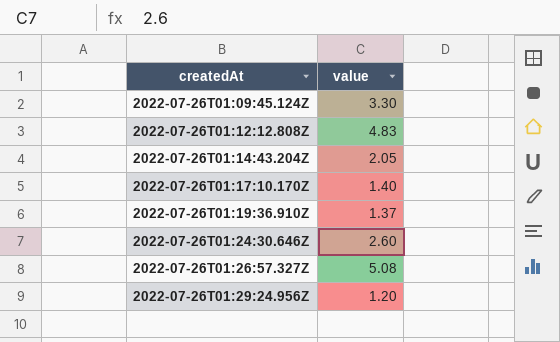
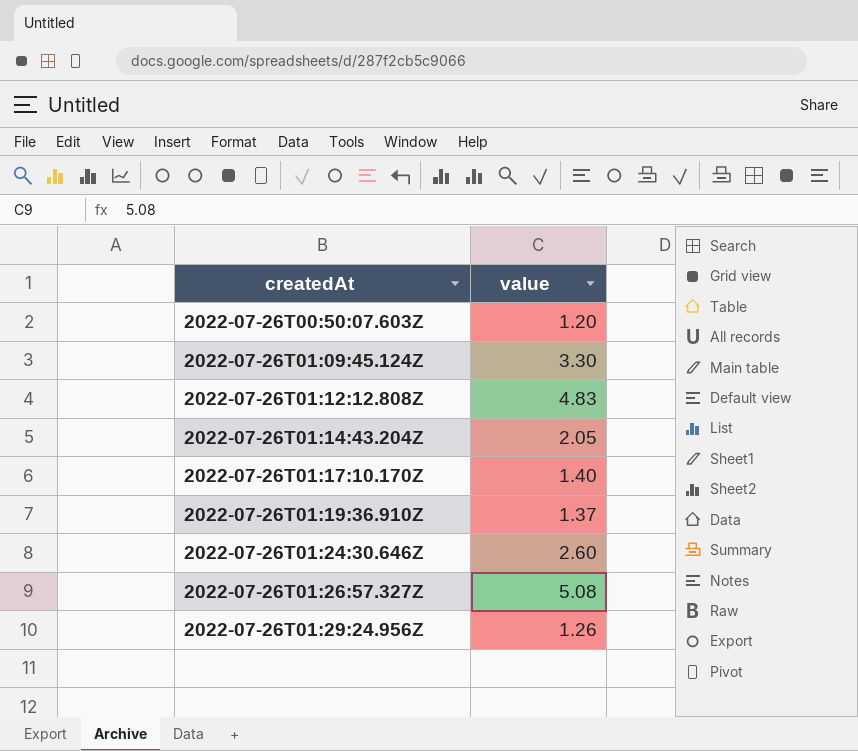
row 2022-07-26T00:50:07.603Z: none -> 1.20
2022-07-26T01:29:24.956Z | value: 1.20 -> 1.26

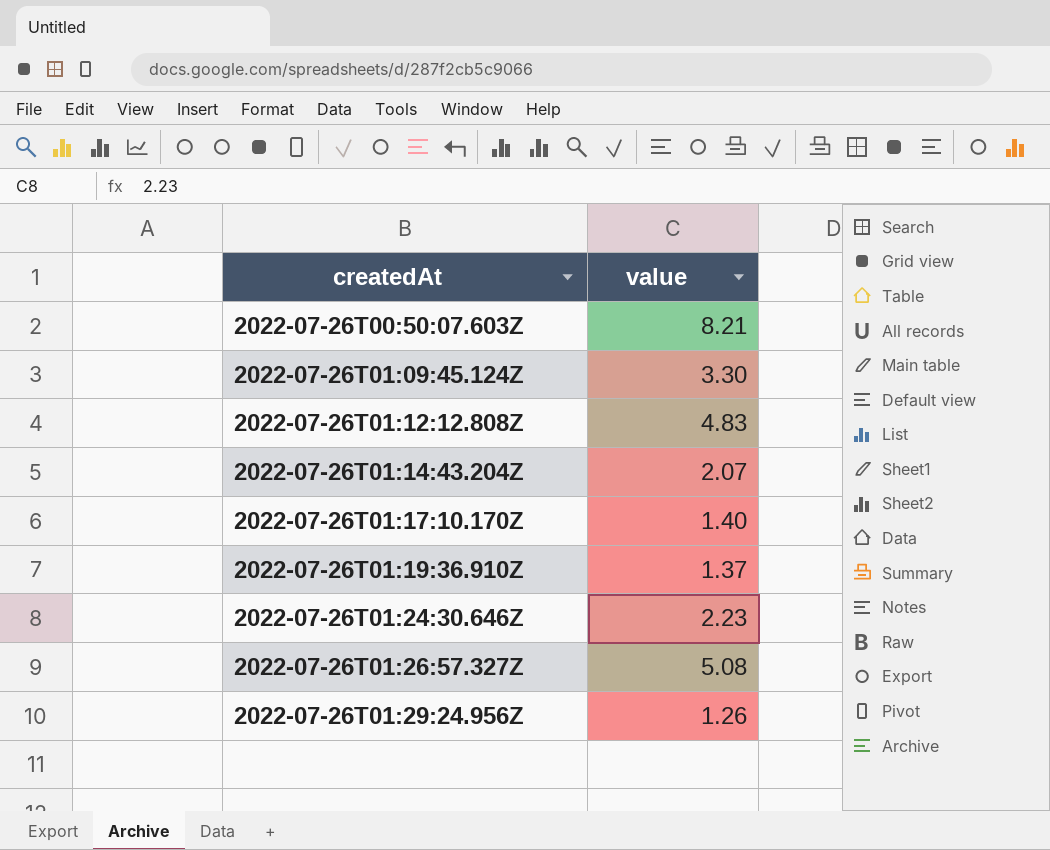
2022-07-26T00:50:07.603Z | value: 1.20 -> 8.21
2022-07-26T01:14:43.204Z | value: 2.05 -> 2.07
2022-07-26T01:24:30.646Z | value: 2.60 -> 2.23

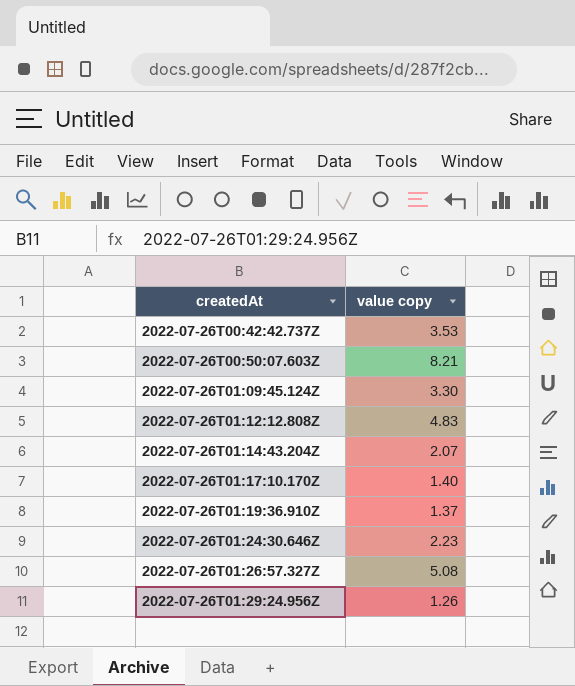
column name: value -> value copy
row 2022-07-26T00:42:42.737Z: none -> 3.53

